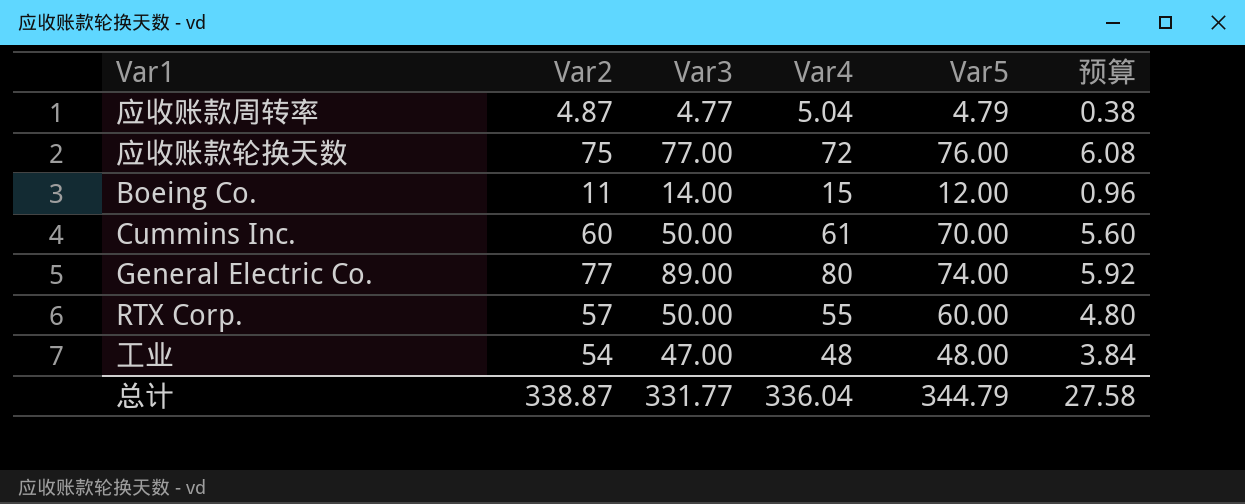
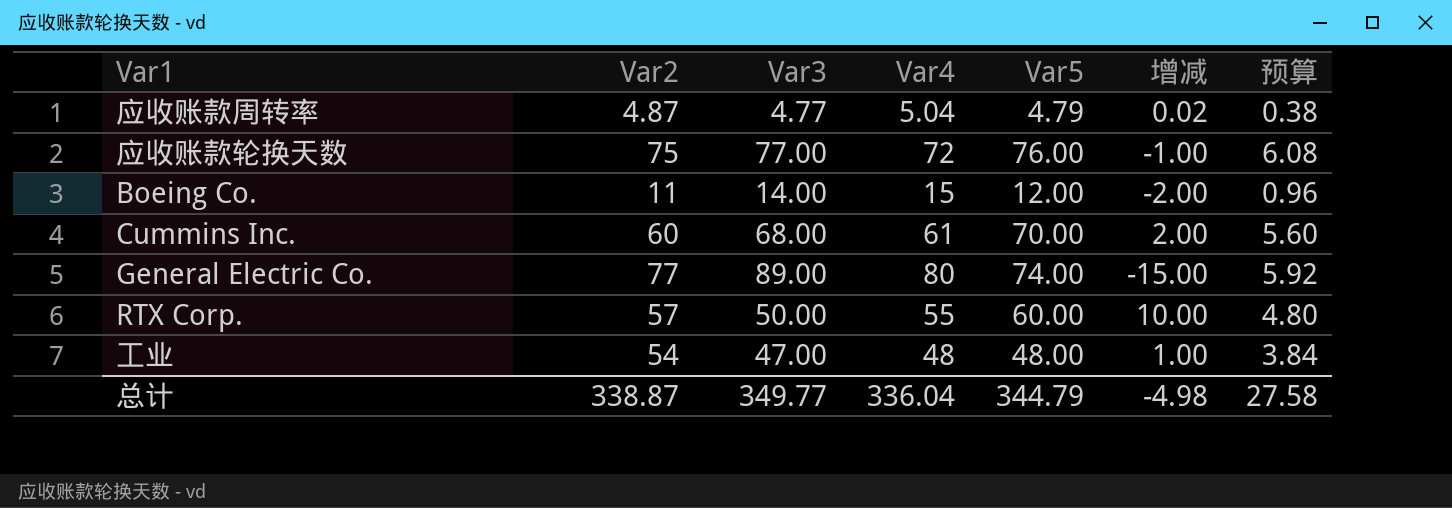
column 增减 | formula: none -> [Var5] - [Var3]
Cummins Inc. | Var3: 50.00 -> 68.00
总计 | Var3: 331.77 -> 349.77

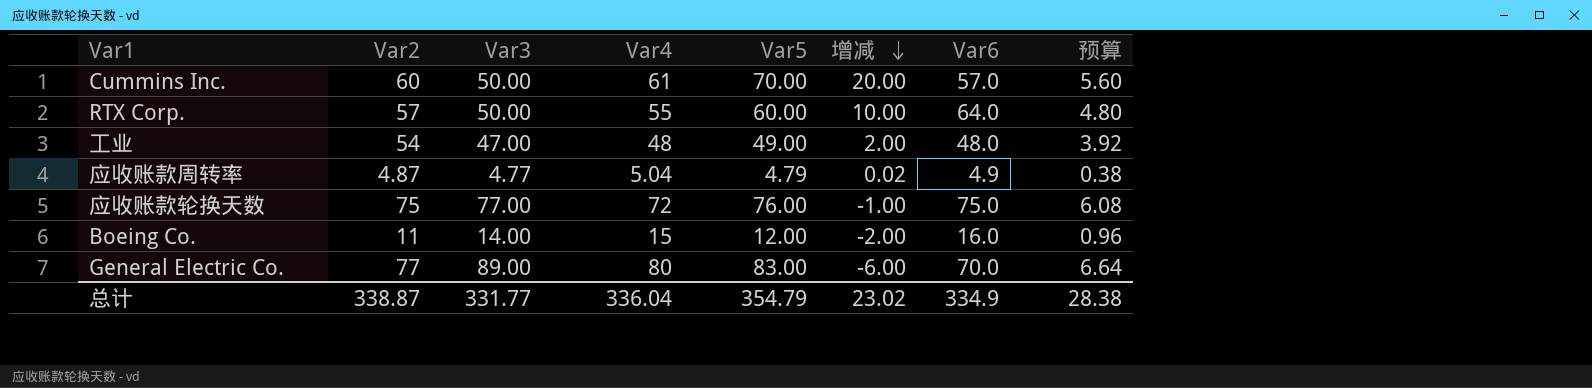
row order: none -> 增减 descending
column Var6 | position: none -> 7
Cummins Inc. | Var3: 68.00 -> 50.00
Cummins Inc. | 增减: 2.00 -> 20.00
工业 | Var5: 48.00 -> 49.00
工业 | 增减: 1.00 -> 2.00
工业 | 预算: 3.84 -> 3.92
General Electric Co. | Var5: 74.00 -> 83.00
General Electric Co. | 增减: -15.00 -> -6.00
General Electric Co. | 预算: 5.92 -> 6.64
总计 | Var3: 349.77 -> 331.77
总计 | Var5: 344.79 -> 354.79
总计 | 增减: -4.98 -> 23.02
总计 | 预算: 27.58 -> 28.38

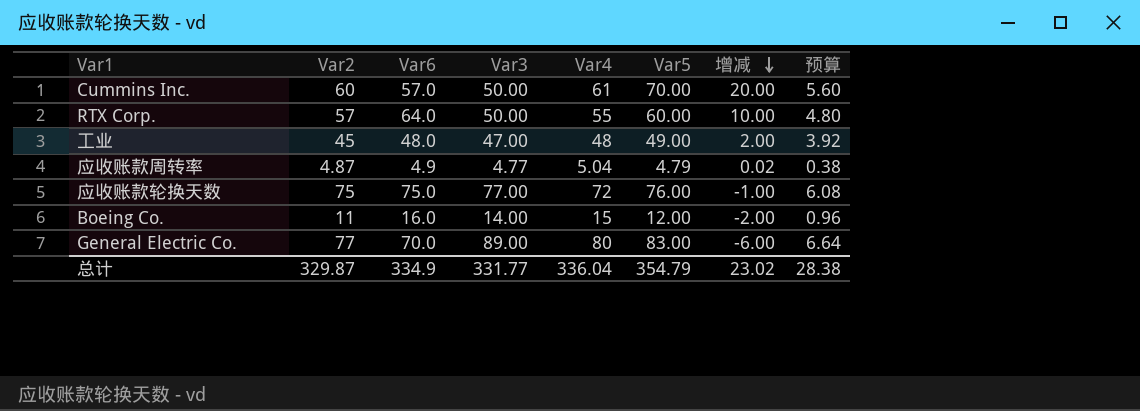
column Var6 | position: 7 -> 3
工业 | Var2: 54 -> 45
总计 | Var2: 338.87 -> 329.87

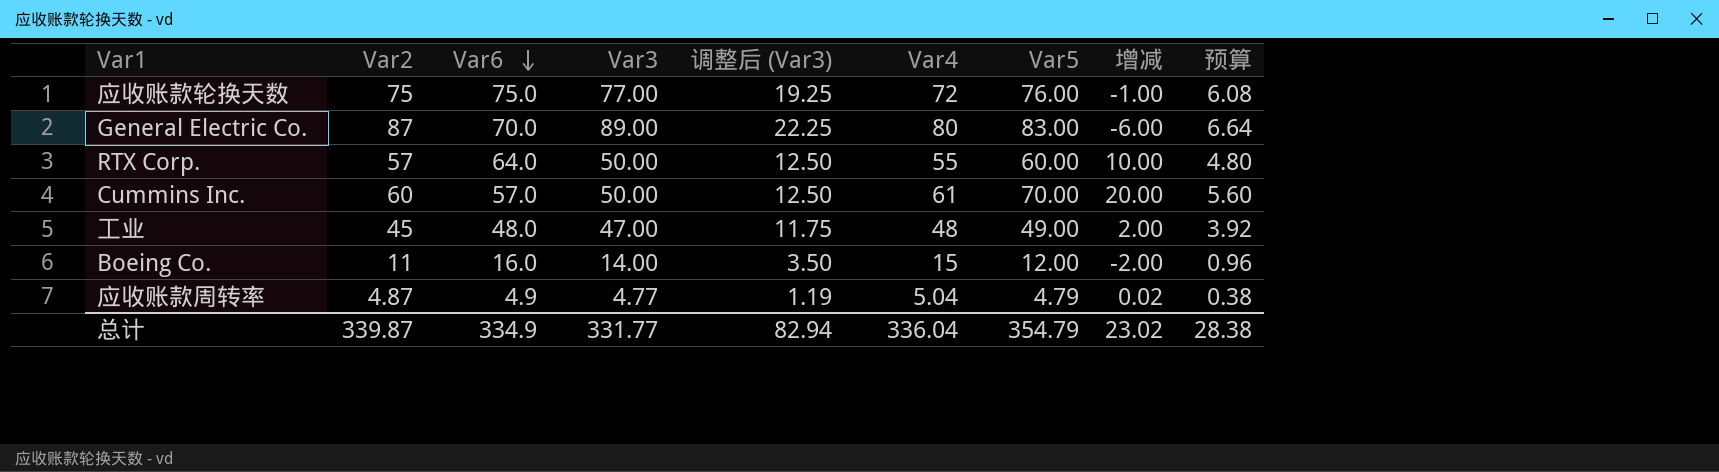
row order: 增减 descending -> Var6 descending
column 调整后 (Var3) | formula: none -> [Var3] * 0.25
General Electric Co. | Var2: 77 -> 87
总计 | Var2: 329.87 -> 339.87

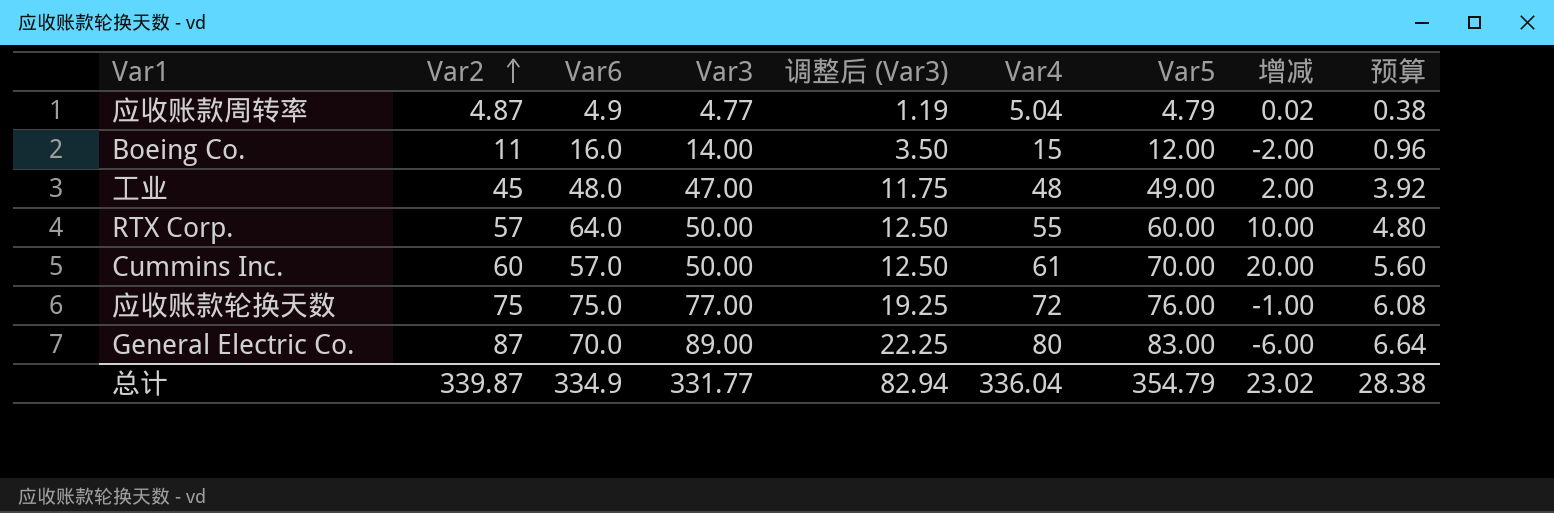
row order: Var6 descending -> Var2 ascending

